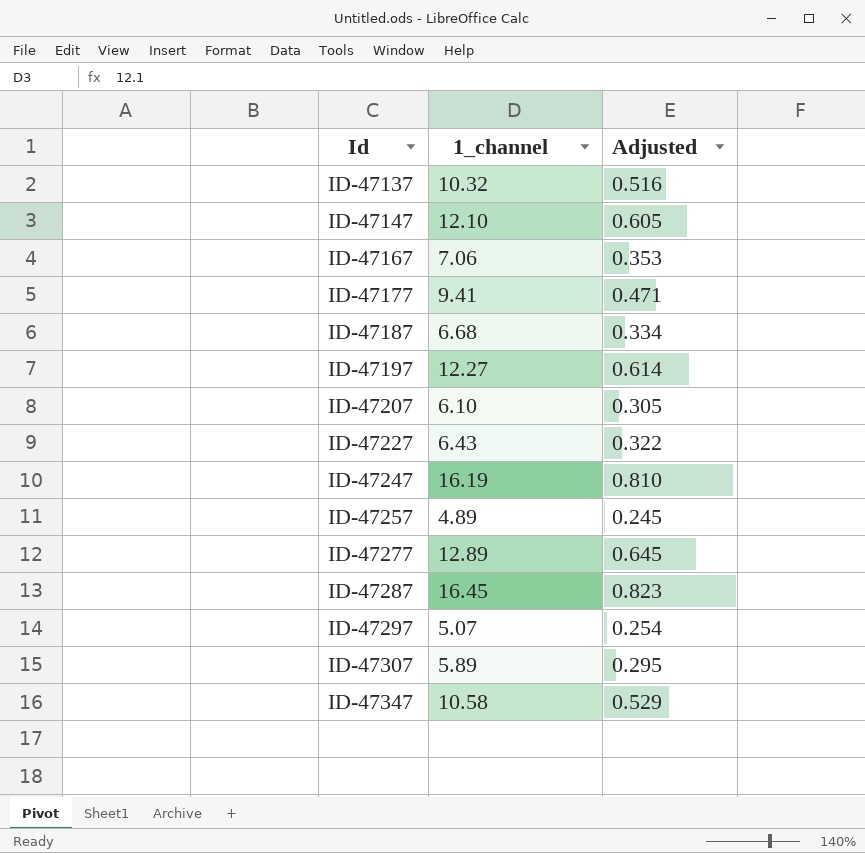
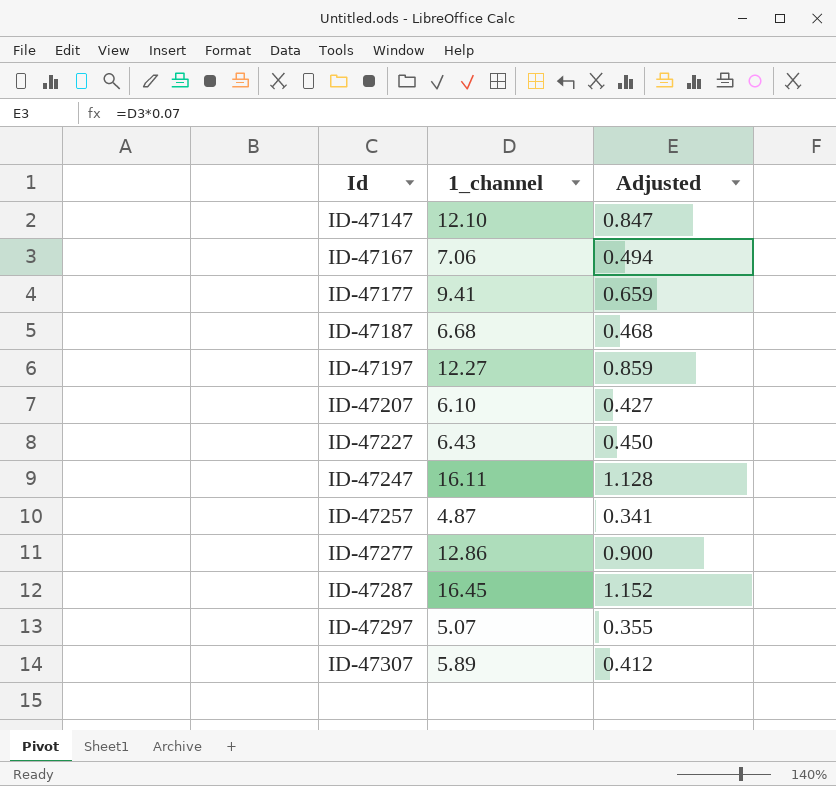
column Adjusted | formula: [1_channel] * 0.05 -> [1_channel] * 0.07
row ID-47137: 10.32 | 0.516 -> none
row ID-47347: 10.58 | 0.529 -> none
ID-47247 | 1_channel: 16.19 -> 16.11
ID-47257 | 1_channel: 4.89 -> 4.87
ID-47277 | 1_channel: 12.89 -> 12.86

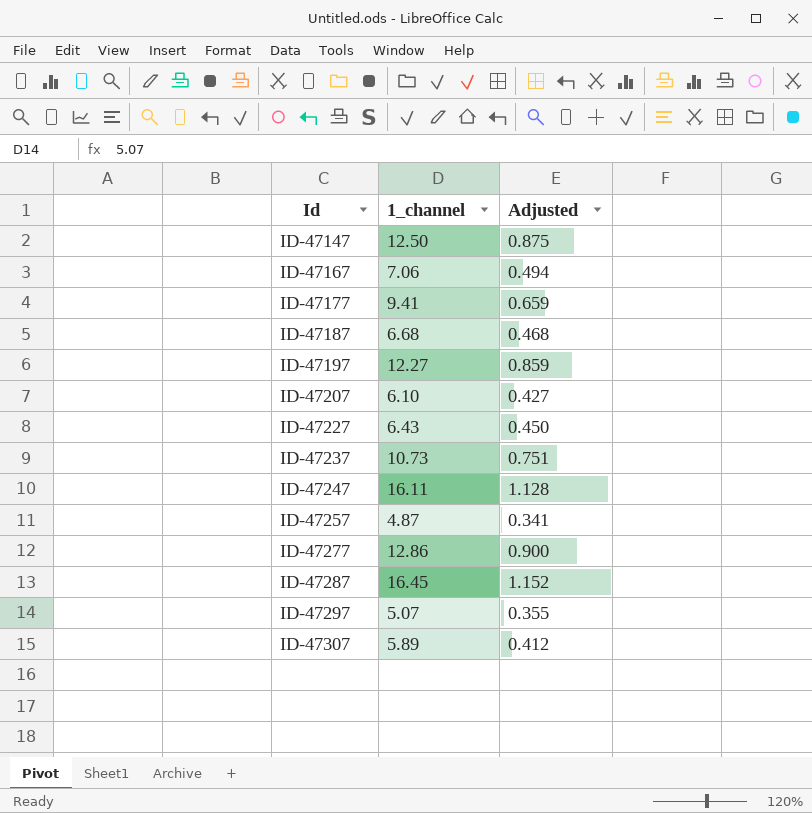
ID-47147 | 1_channel: 12.10 -> 12.50
ID-47147 | Adjusted: 0.847 -> 0.875
row ID-47237: none -> 10.73 | 0.751

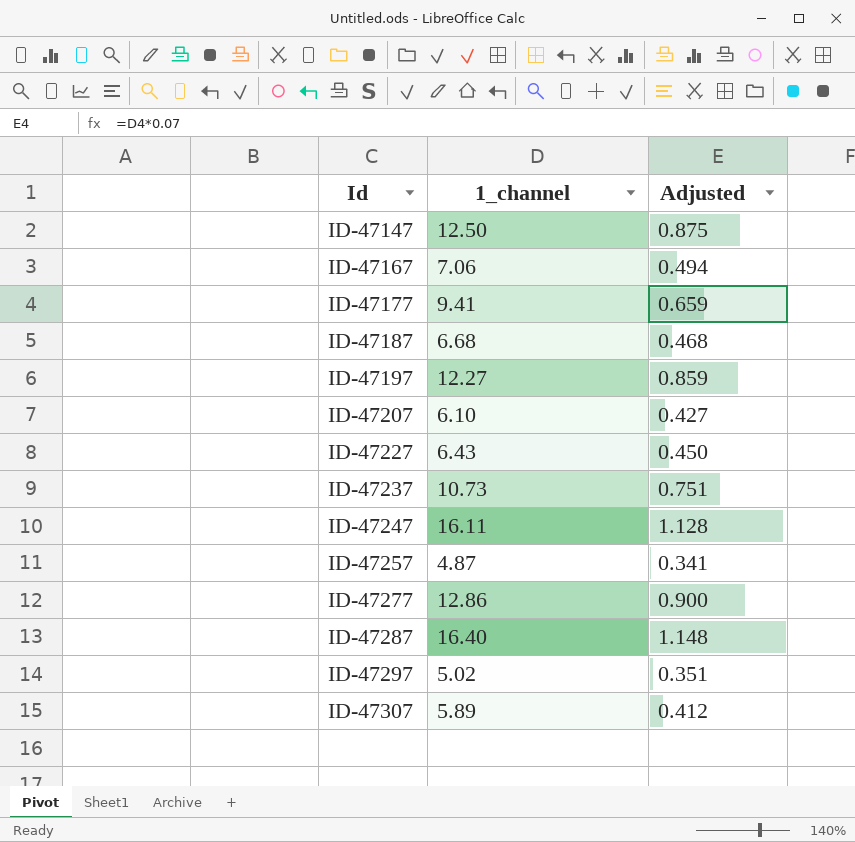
ID-47287 | 1_channel: 16.45 -> 16.40
ID-47287 | Adjusted: 1.152 -> 1.148
ID-47297 | 1_channel: 5.07 -> 5.02
ID-47297 | Adjusted: 0.355 -> 0.351

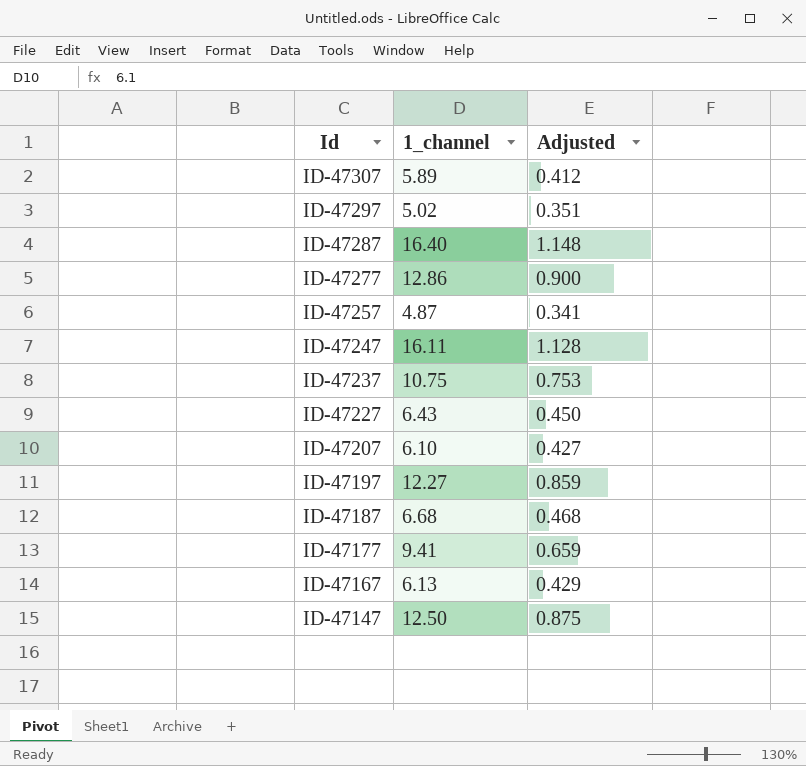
row order: Id ascending -> Id descending
ID-47237 | 1_channel: 10.73 -> 10.75
ID-47237 | Adjusted: 0.751 -> 0.753
ID-47167 | 1_channel: 7.06 -> 6.13
ID-47167 | Adjusted: 0.494 -> 0.429

